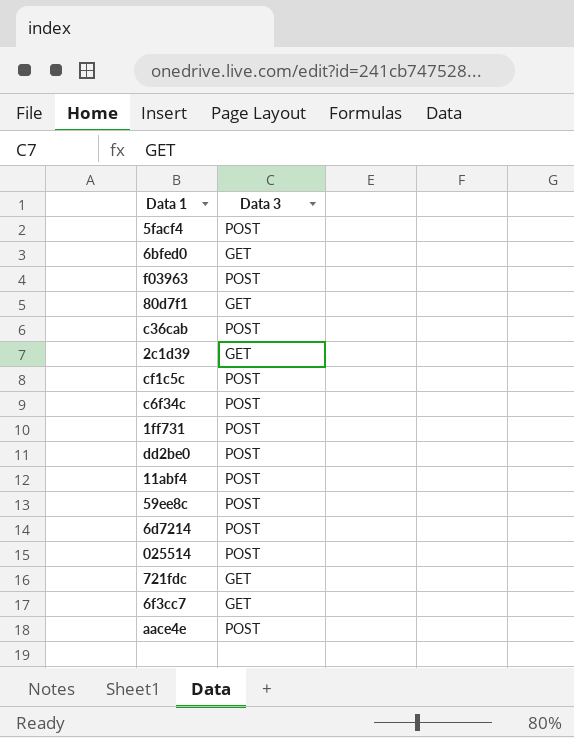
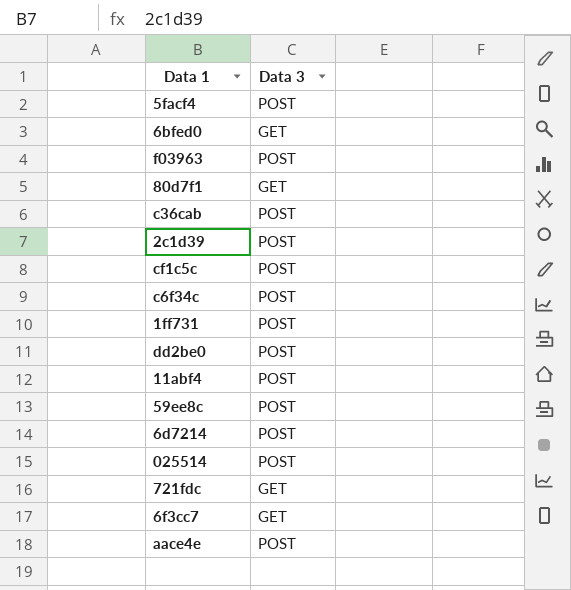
2c1d39 | Data 3: GET -> POST

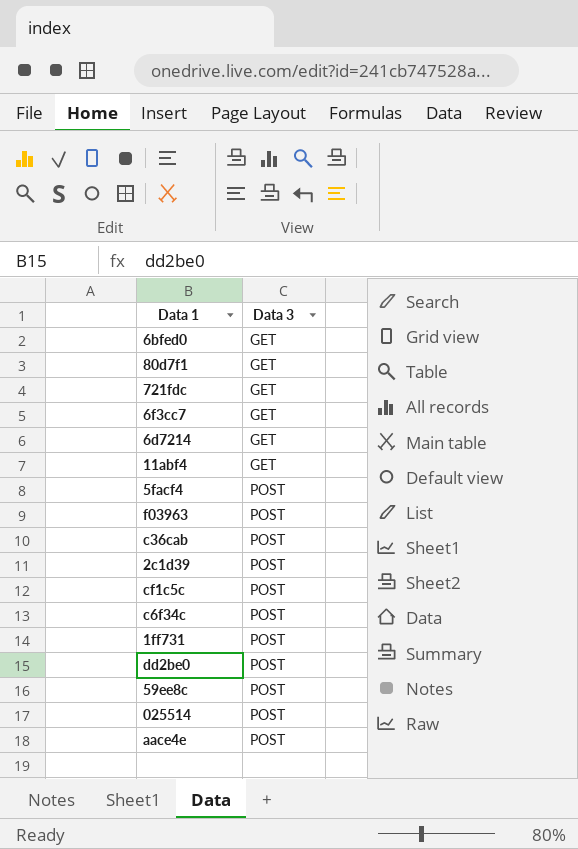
row order: none -> Data 3 ascending
6d7214 | Data 3: POST -> GET
11abf4 | Data 3: POST -> GET

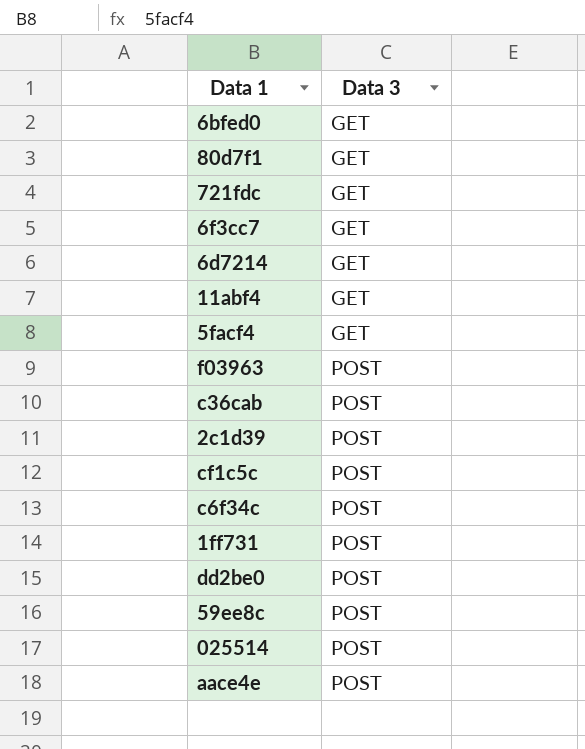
5facf4 | Data 3: POST -> GET

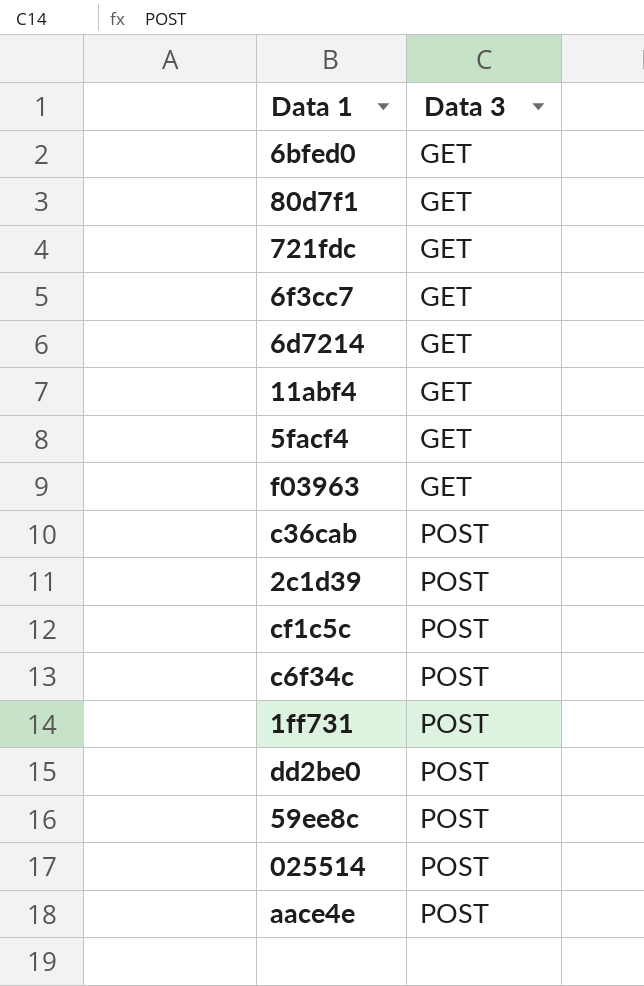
f03963 | Data 3: POST -> GET

